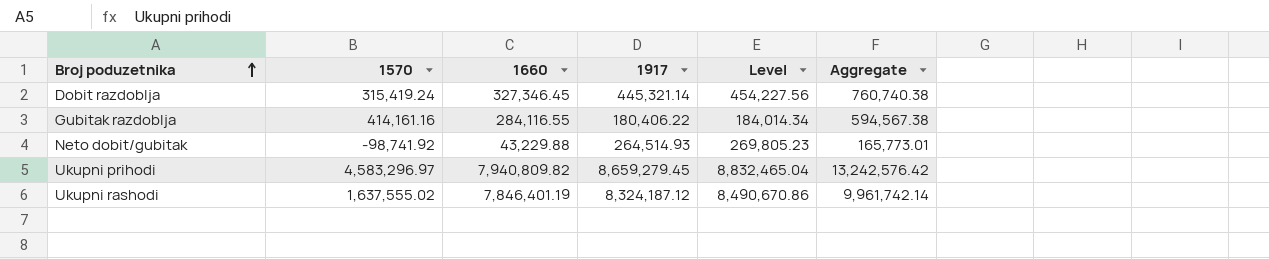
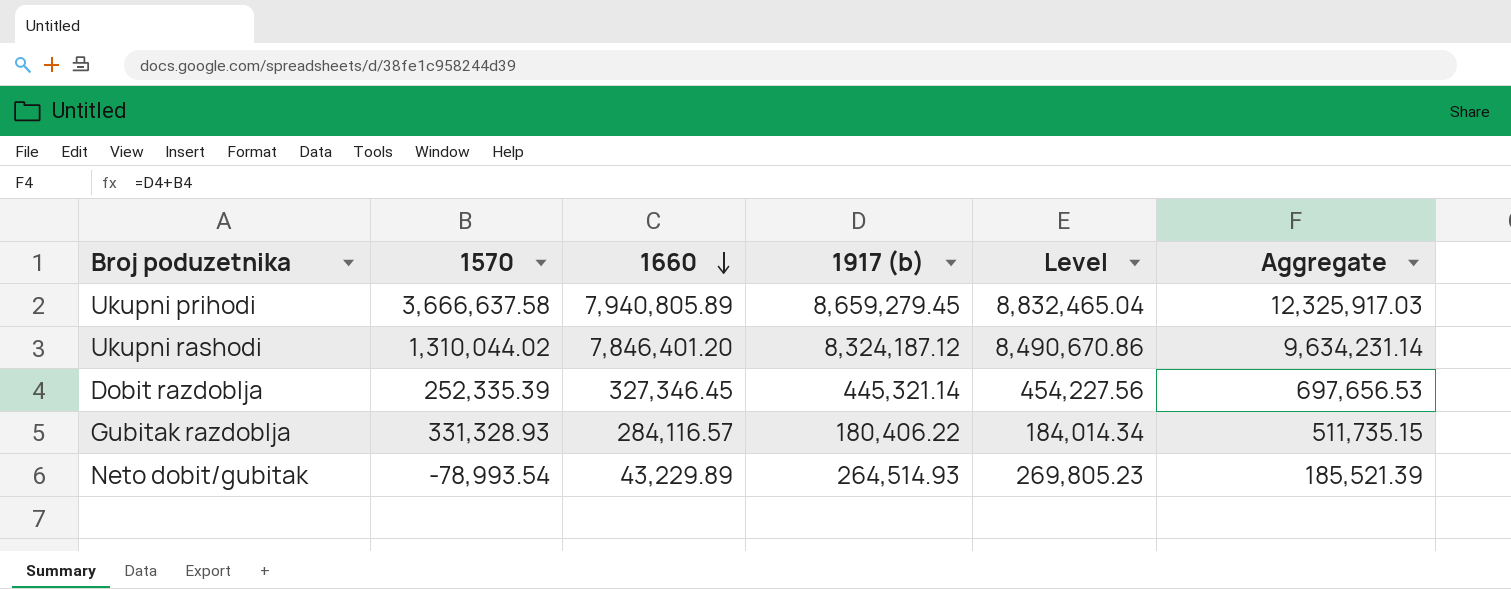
row order: Broj poduzetnika ascending -> 1660 descending
column name: 1917 -> 1917 (b)
Ukupni prihodi | 1570: 4,583,296.97 -> 3,666,637.58
Ukupni prihodi | 1660: 7,940,809.82 -> 7,940,805.89
Ukupni prihodi | Aggregate: 13,242,576.42 -> 12,325,917.03
Ukupni rashodi | 1570: 1,637,555.02 -> 1,310,044.02
Ukupni rashodi | 1660: 7,846,401.19 -> 7,846,401.20
Ukupni rashodi | Aggregate: 9,961,742.14 -> 9,634,231.14
Dobit razdoblja | 1570: 315,419.24 -> 252,335.39
Dobit razdoblja | Aggregate: 760,740.38 -> 697,656.53
Gubitak razdoblja | 1570: 414,161.16 -> 331,328.93
Gubitak razdoblja | 1660: 284,116.55 -> 284,116.57
Gubitak razdoblja | Aggregate: 594,567.38 -> 511,735.15
Neto dobit/gubitak | 1570: -98,741.92 -> -78,993.54
Neto dobit/gubitak | 1660: 43,229.88 -> 43,229.89
Neto dobit/gubitak | Aggregate: 165,773.01 -> 185,521.39

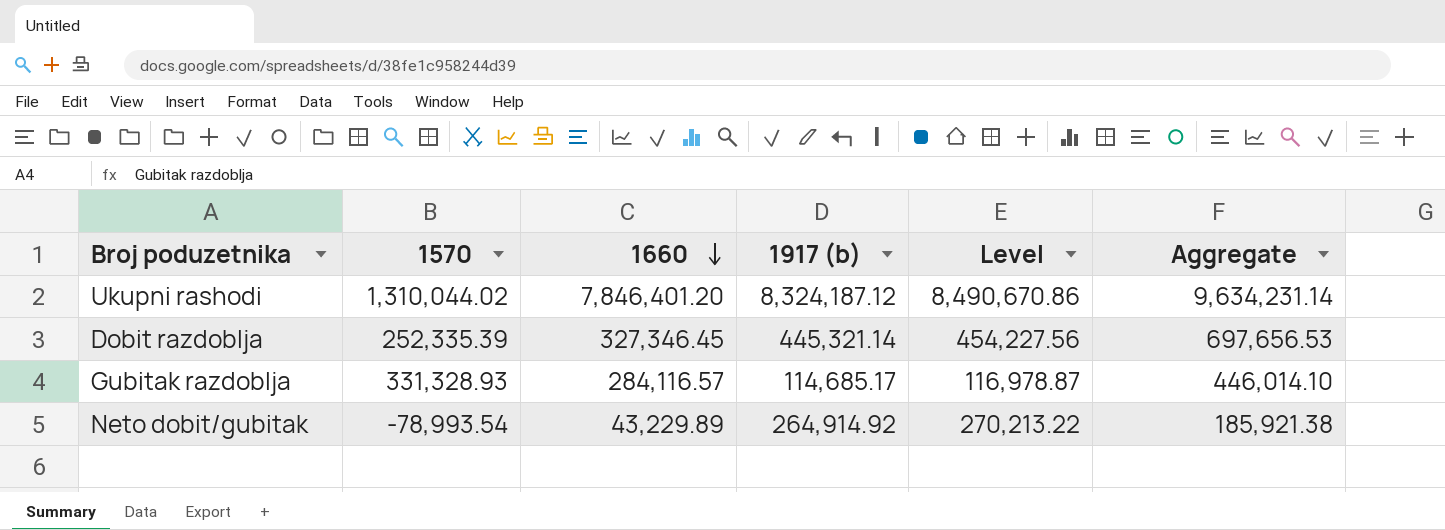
row Ukupni prihodi: 3,666,637.58 | 7,940,805.89 | 8,659,279.45 | 8,832,465.04 | 12,325,917.03 -> none
Gubitak razdoblja | 1917 (b): 180,406.22 -> 114,685.17
Gubitak razdoblja | Level: 184,014.34 -> 116,978.87
Gubitak razdoblja | Aggregate: 511,735.15 -> 446,014.10
Neto dobit/gubitak | 1917 (b): 264,514.93 -> 264,914.92
Neto dobit/gubitak | Level: 269,805.23 -> 270,213.22
Neto dobit/gubitak | Aggregate: 185,521.39 -> 185,921.38

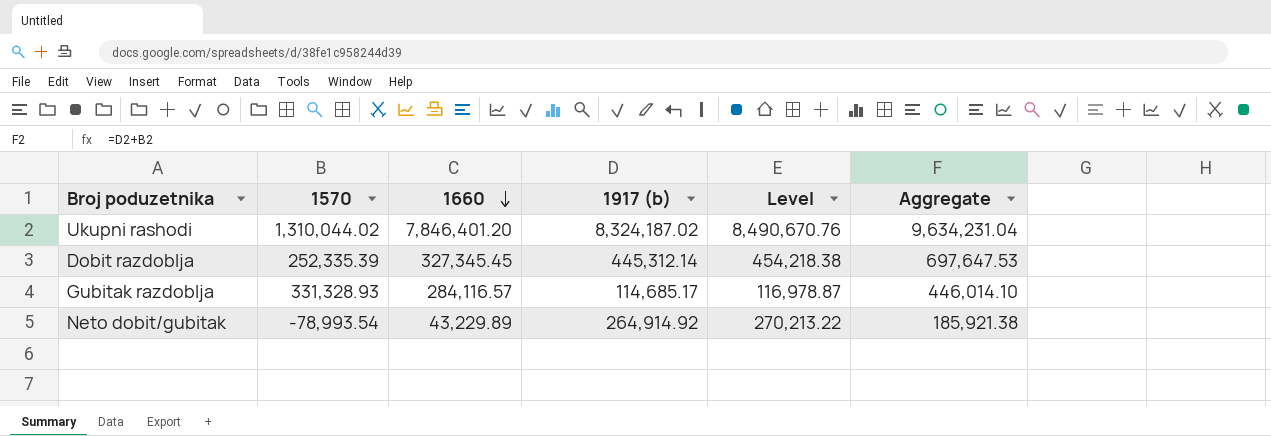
Ukupni rashodi | 1917 (b): 8,324,187.12 -> 8,324,187.02
Ukupni rashodi | Level: 8,490,670.86 -> 8,490,670.76
Ukupni rashodi | Aggregate: 9,634,231.14 -> 9,634,231.04
Dobit razdoblja | 1660: 327,346.45 -> 327,345.45
Dobit razdoblja | 1917 (b): 445,321.14 -> 445,312.14
Dobit razdoblja | Level: 454,227.56 -> 454,218.38
Dobit razdoblja | Aggregate: 697,656.53 -> 697,647.53

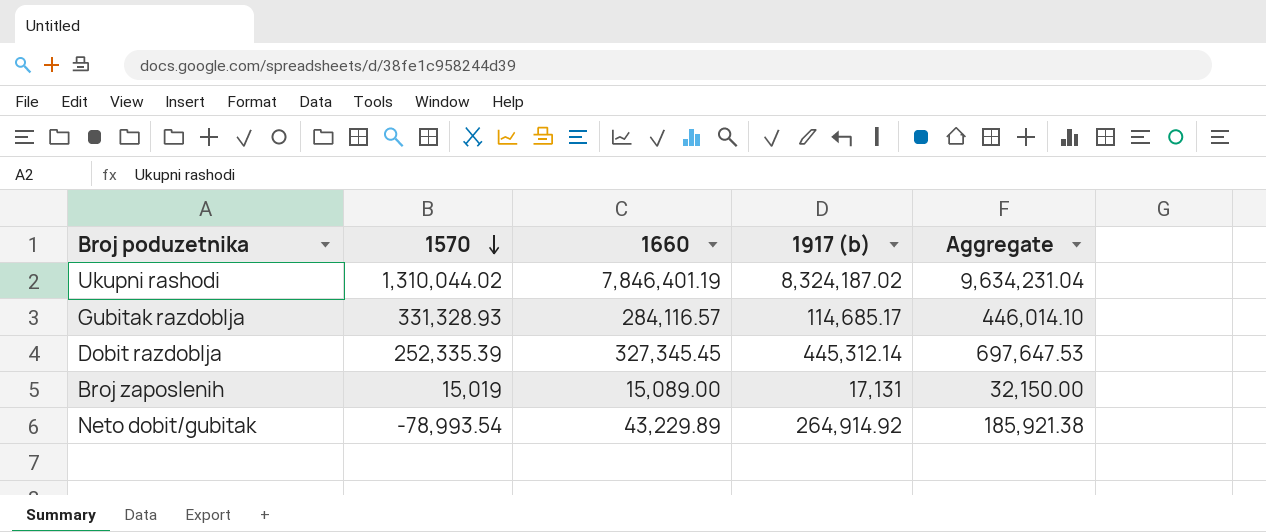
row order: 1660 descending -> 1570 descending
column Level | formula: [1917 (b)] * 1.02 -> none
Ukupni rashodi | 1660: 7,846,401.20 -> 7,846,401.19
row Broj zaposlenih: none -> 15,019 | 15,089.00 | 17,131 | 32,150.00

